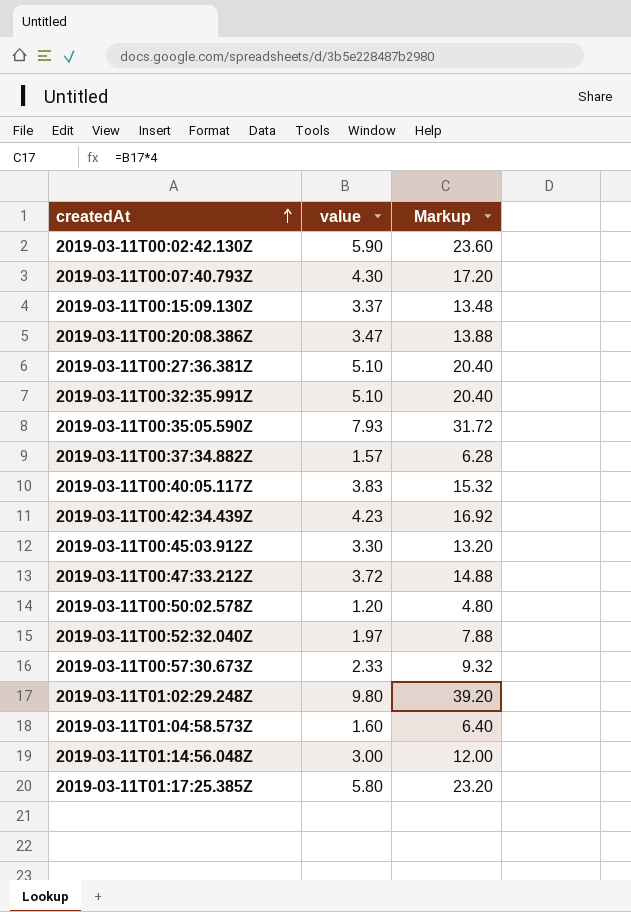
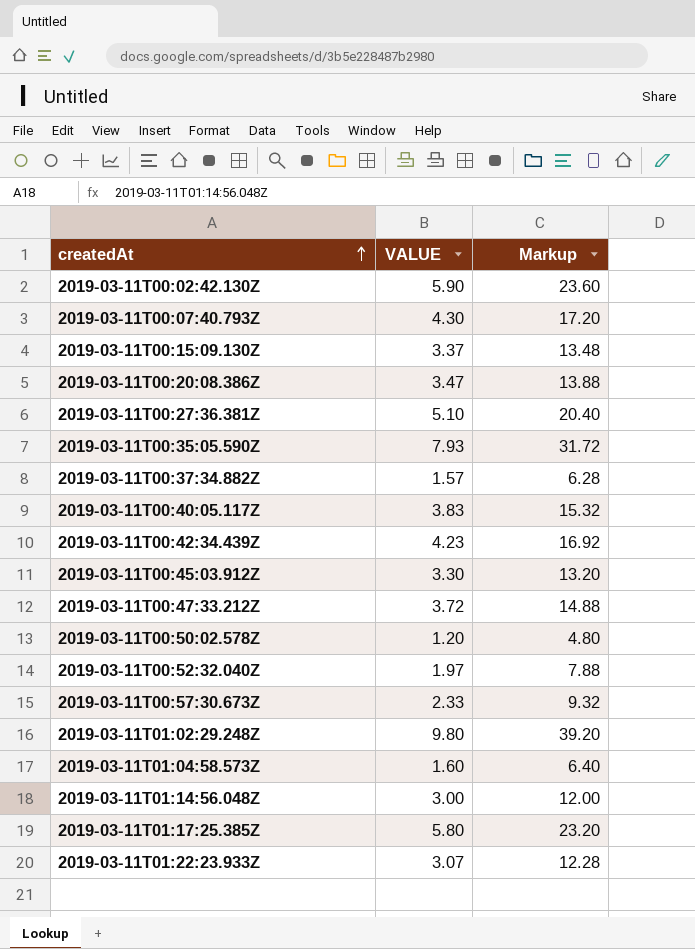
column name: value -> VALUE
row 2019-03-11T00:32:35.991Z: 5.10 | 20.40 -> none
row 2019-03-11T01:22:23.933Z: none -> 3.07 | 12.28

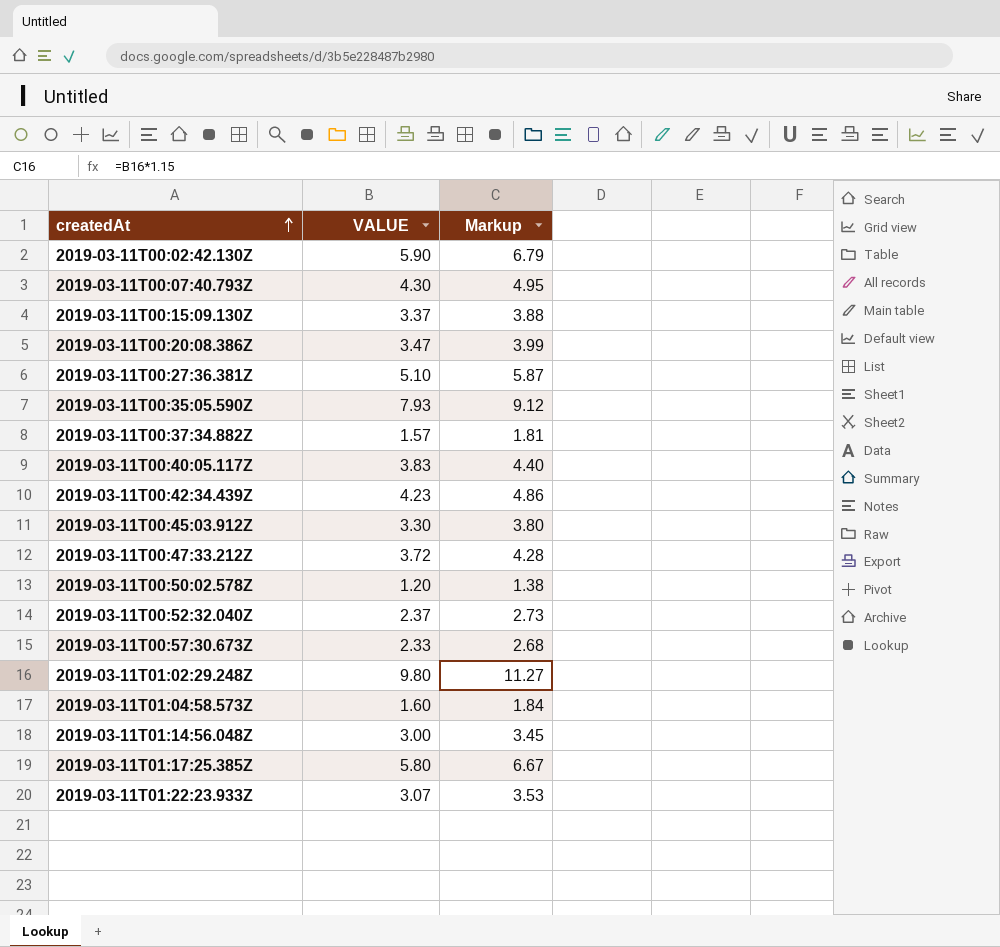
column Markup | formula: [VALUE] * 4 -> [VALUE] * 1.15
2019-03-11T00:52:32.040Z | VALUE: 1.97 -> 2.37

